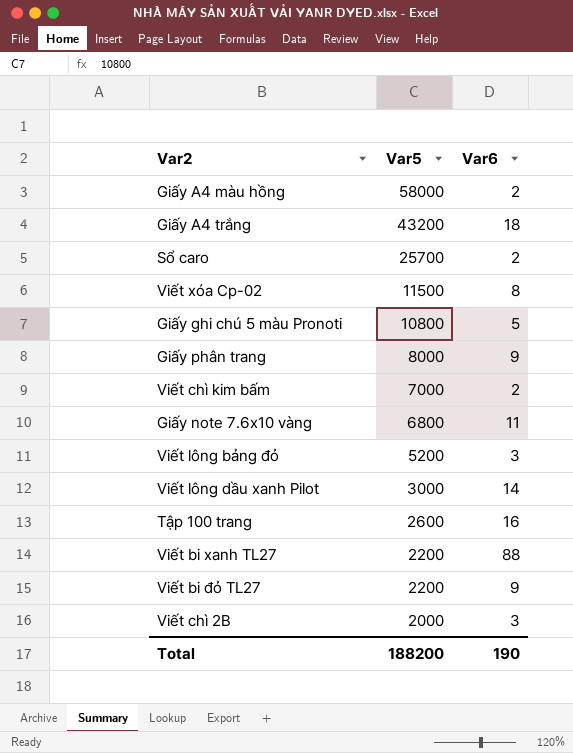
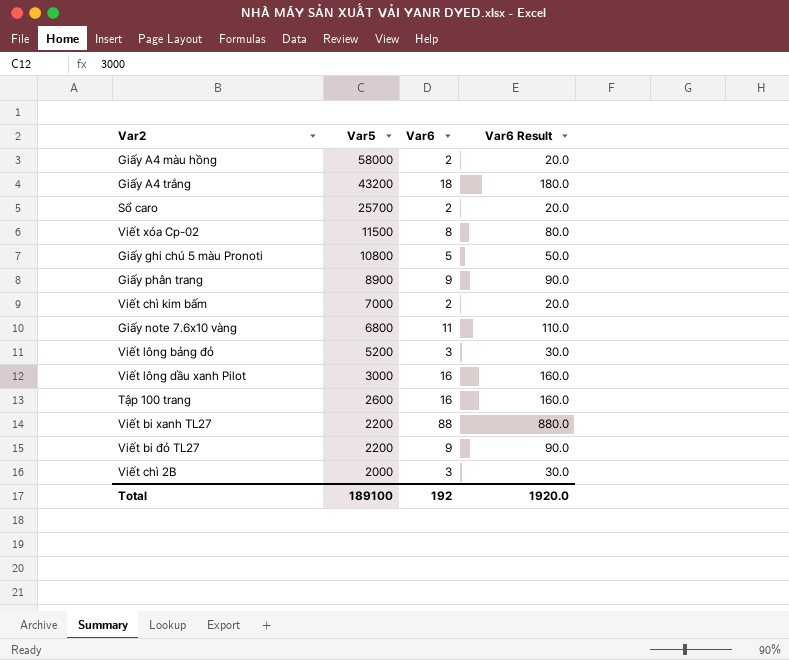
column Var6 Result | formula: none -> [Var6] * 10
Giấy phân trang | Var5: 8000 -> 8900
Viết lông dầu xanh Pilot | Var6: 14 -> 16
Total | Var5: 188200 -> 189100
Total | Var6: 190 -> 192

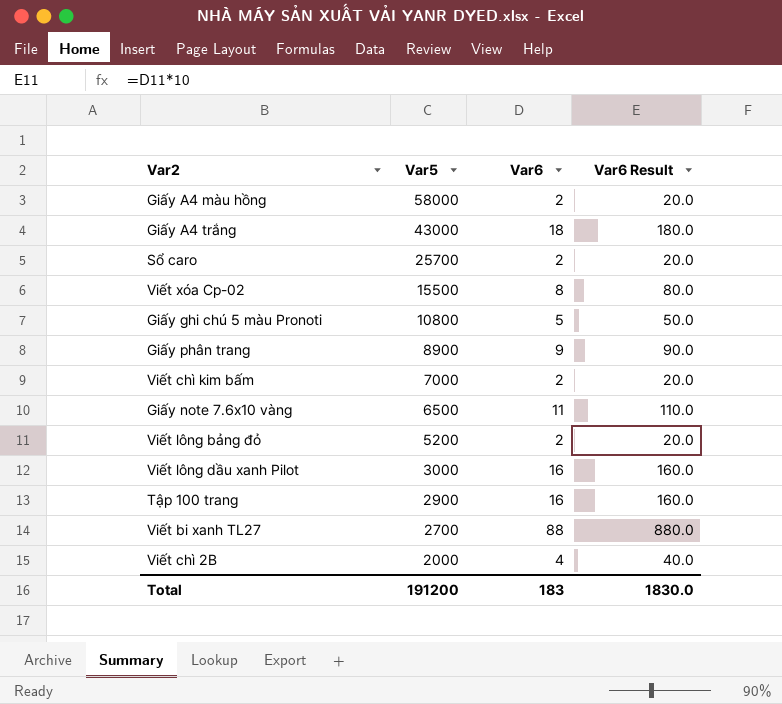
row Viết bi đỏ TL27: 2200 | 9 | 90.0 -> none
Giấy A4 trắng | Var5: 43200 -> 43000
Viết xóa Cp-02 | Var5: 11500 -> 15500
Giấy note 7.6x10 vàng | Var5: 6800 -> 6500
Viết lông bảng đỏ | Var6: 3 -> 2
Viết lông bảng đỏ | Var6 Result: 30.0 -> 20.0
Tập 100 trang | Var5: 2600 -> 2900
Viết bi xanh TL27 | Var5: 2200 -> 2700
Viết chì 2B | Var6: 3 -> 4
Viết chì 2B | Var6 Result: 30.0 -> 40.0
Total | Var5: 189100 -> 191200
Total | Var6: 192 -> 183
Total | Var6 Result: 1920.0 -> 1830.0

